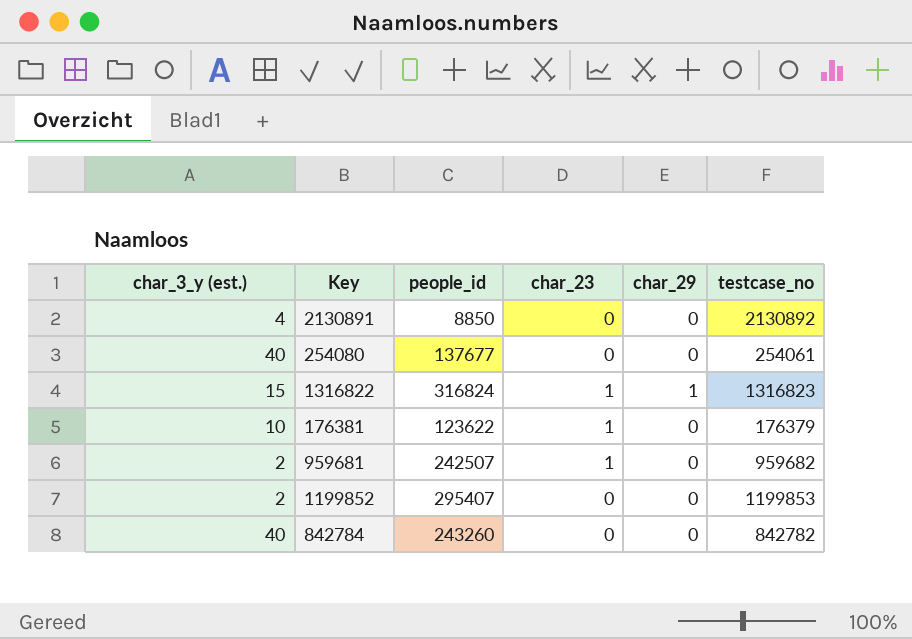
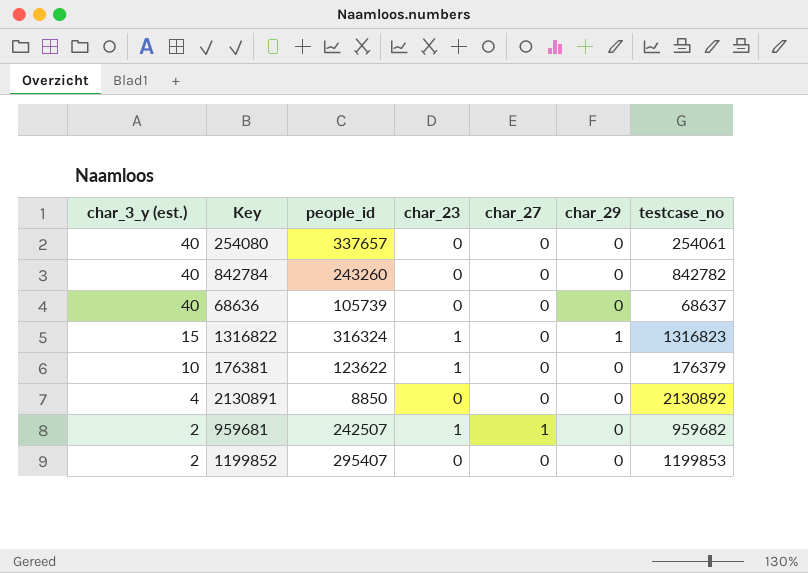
row order: none -> char_3_y (est.) descending
column char_27 | position: none -> 5
254080 | people_id: 137677 -> 337657
row 68636: none -> 40 | 105739 | 0 | 0 | 0 | 68637
1316822 | people_id: 316824 -> 316324

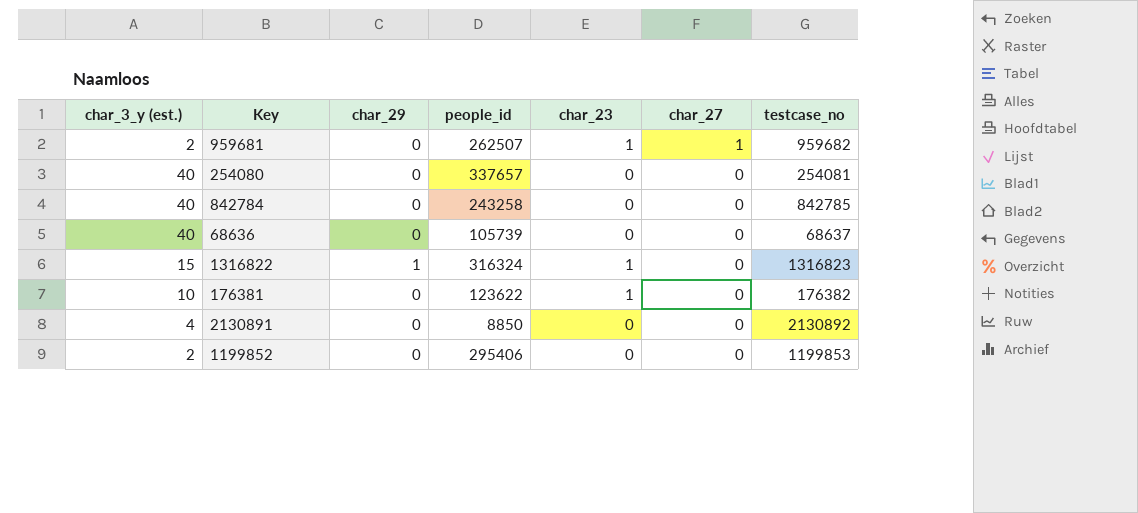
row order: char_3_y (est.) descending -> char_27 descending
column char_29 | position: 6 -> 3
959681 | people_id: 242507 -> 262507
254080 | testcase_no: 254061 -> 254081
842784 | people_id: 243260 -> 243258
842784 | testcase_no: 842782 -> 842785
176381 | testcase_no: 176379 -> 176382
1199852 | people_id: 295407 -> 295406

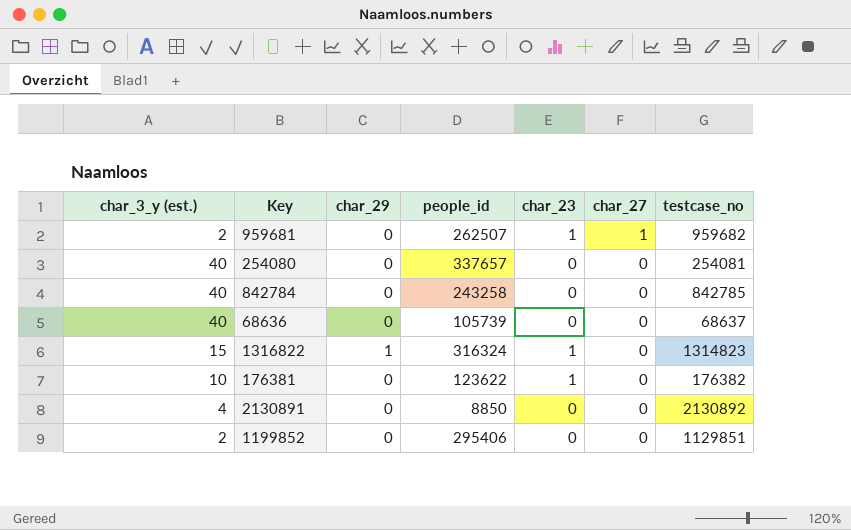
1316822 | testcase_no: 1316823 -> 1314823
1199852 | testcase_no: 1199853 -> 1129851

